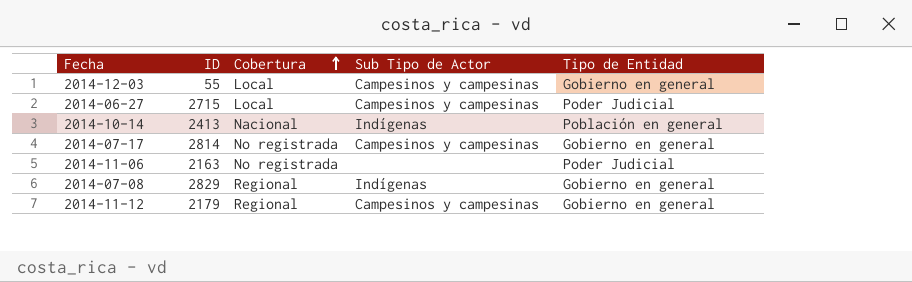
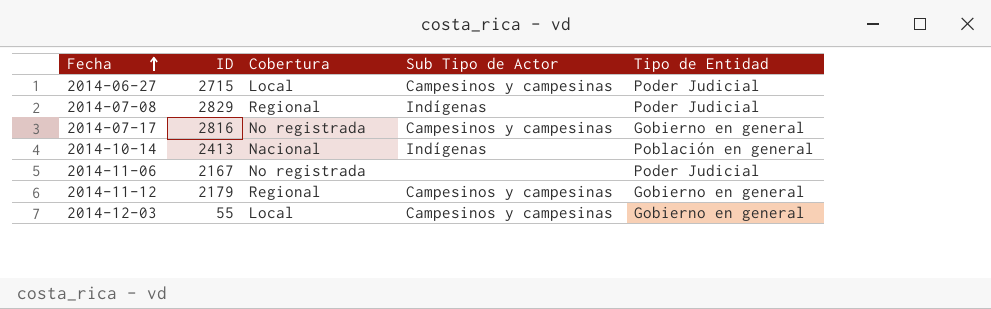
row order: Cobertura ascending -> Fecha ascending
2014-07-08 | Tipo de Entidad: Gobierno en general -> Poder Judicial
2014-07-17 | ID: 2814 -> 2816
2014-11-06 | ID: 2163 -> 2167

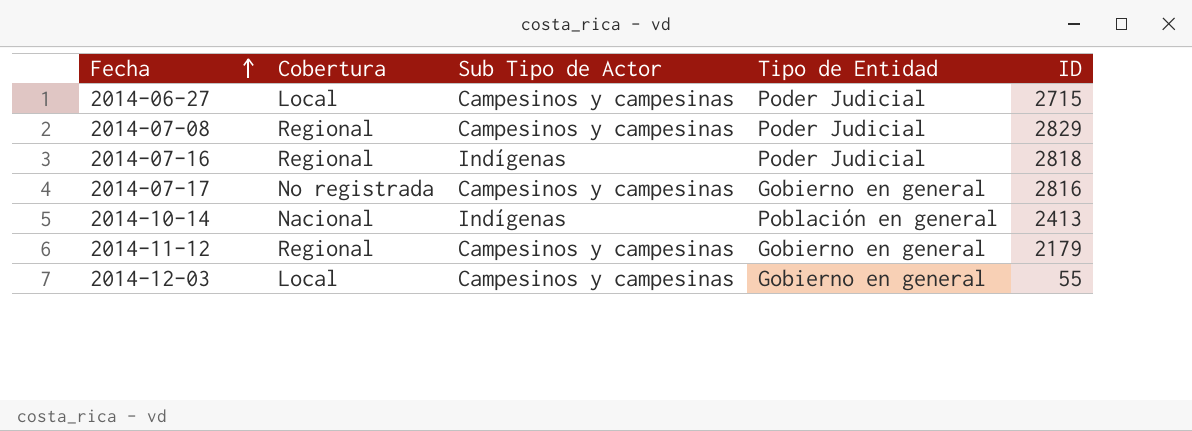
column ID | position: 2 -> 5
row 2014-11-06: 2167 | No registrada | none | Poder Judicial -> none
2014-07-08 | Sub Tipo de Actor: Indígenas -> Campesinos y campesinas
row 2014-07-16: none -> Regional | Indígenas | Poder Judicial | 2818

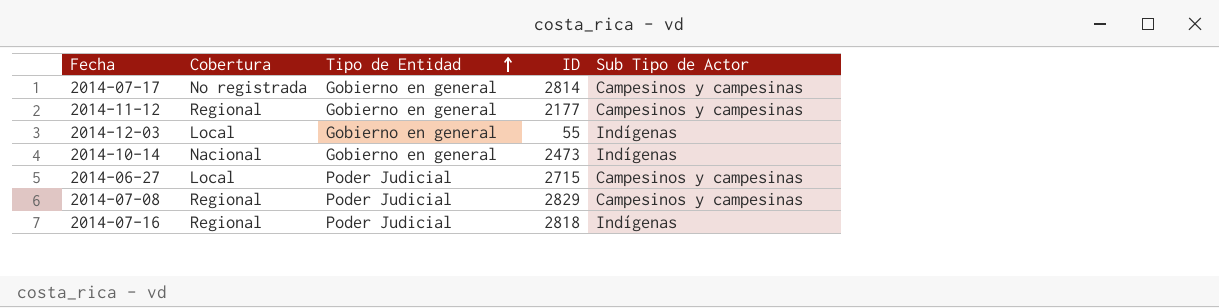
row order: Fecha ascending -> Tipo de Entidad ascending
column Sub Tipo de Actor | position: 3 -> 5
2014-07-17 | ID: 2816 -> 2814
2014-11-12 | ID: 2179 -> 2177
2014-12-03 | Sub Tipo de Actor: Campesinos y campesinas -> Indígenas
2014-10-14 | Tipo de Entidad: Población en general -> Gobierno en general
2014-10-14 | ID: 2413 -> 2473

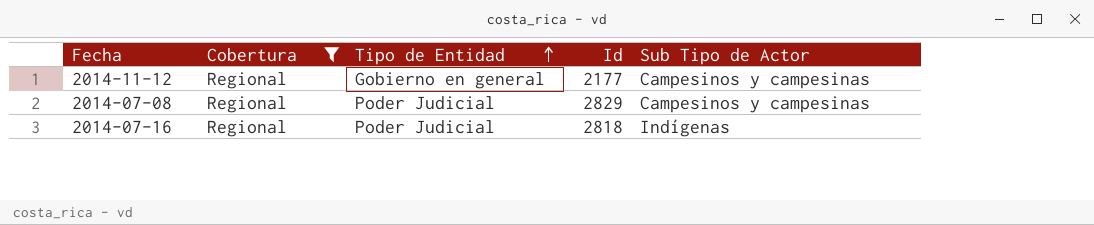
filter: none -> Cobertura = Regional
column name: ID -> Id

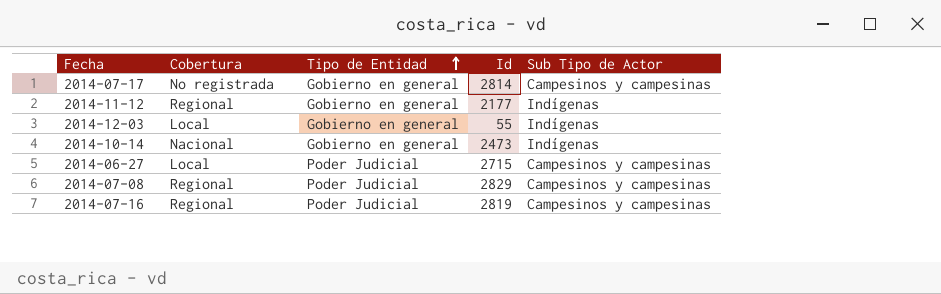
filter: Cobertura = Regional -> none
2014-11-12 | Sub Tipo de Actor: Campesinos y campesinas -> Indígenas
2014-07-16 | Id: 2818 -> 2819
2014-07-16 | Sub Tipo de Actor: Indígenas -> Campesinos y campesinas

